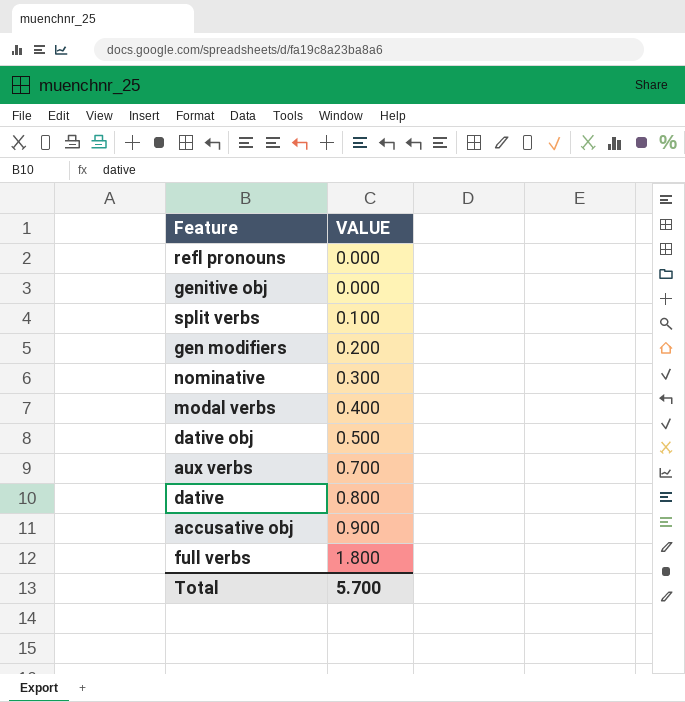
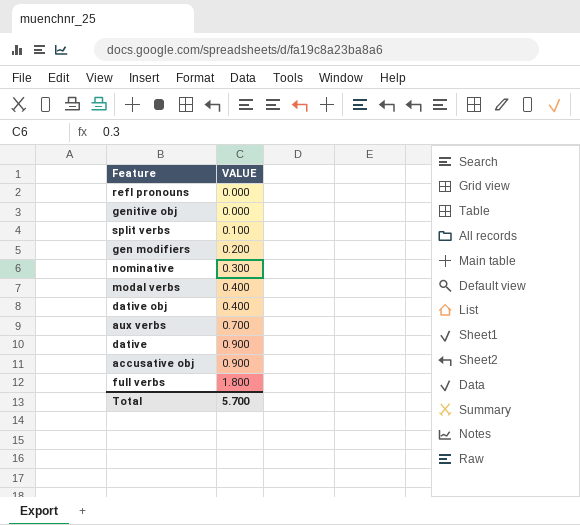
dative obj | VALUE: 0.500 -> 0.400
dative | VALUE: 0.800 -> 0.900

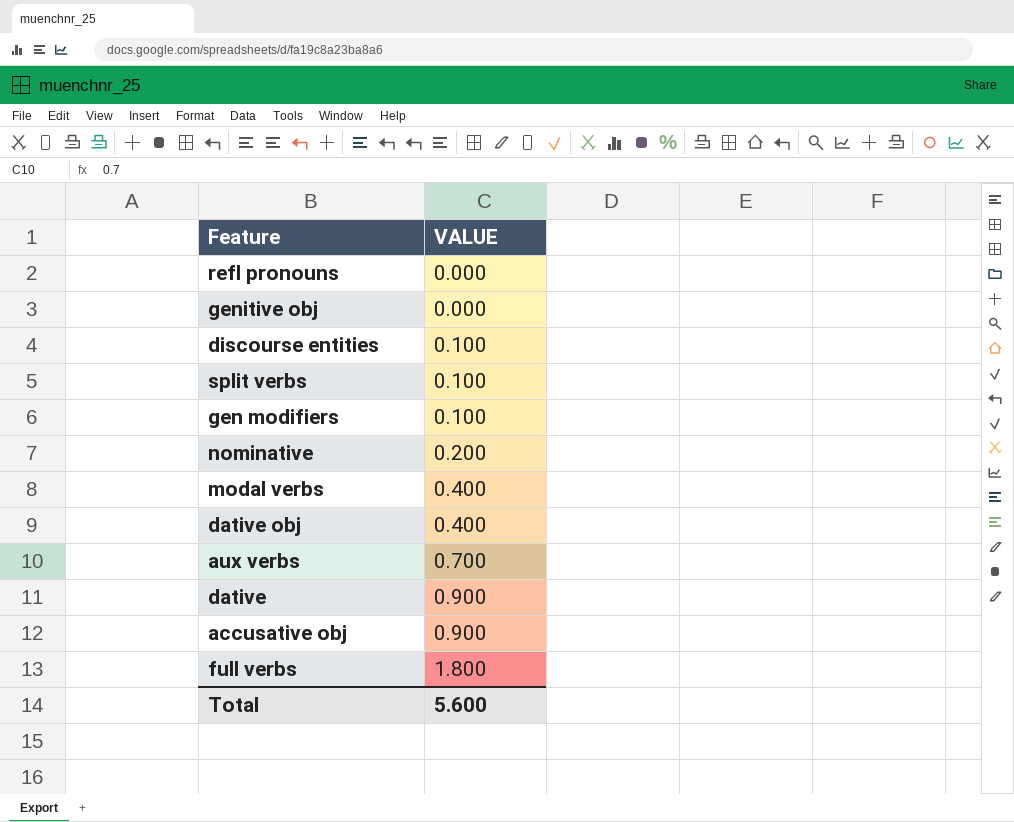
row discourse entities: none -> 0.100
gen modifiers | VALUE: 0.200 -> 0.100
nominative | VALUE: 0.300 -> 0.200
Total | VALUE: 5.700 -> 5.600

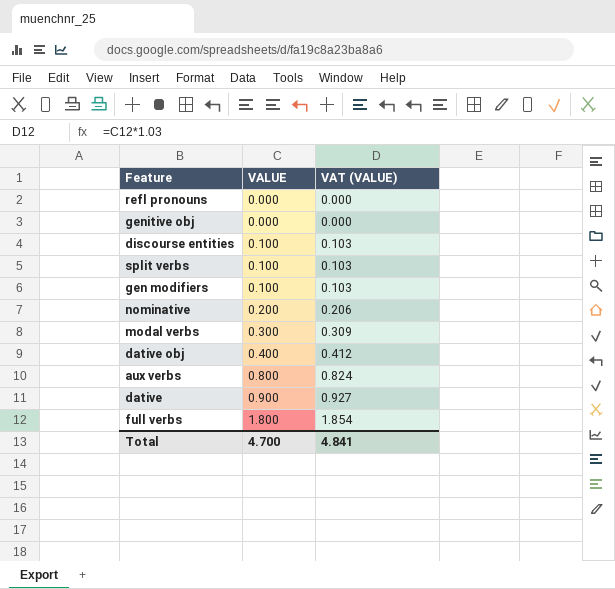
column VAT (VALUE) | formula: none -> [VALUE] * 1.03
row accusative obj: 0.900 -> none
modal verbs | VALUE: 0.400 -> 0.300
aux verbs | VALUE: 0.700 -> 0.800
Total | VALUE: 5.600 -> 4.700

